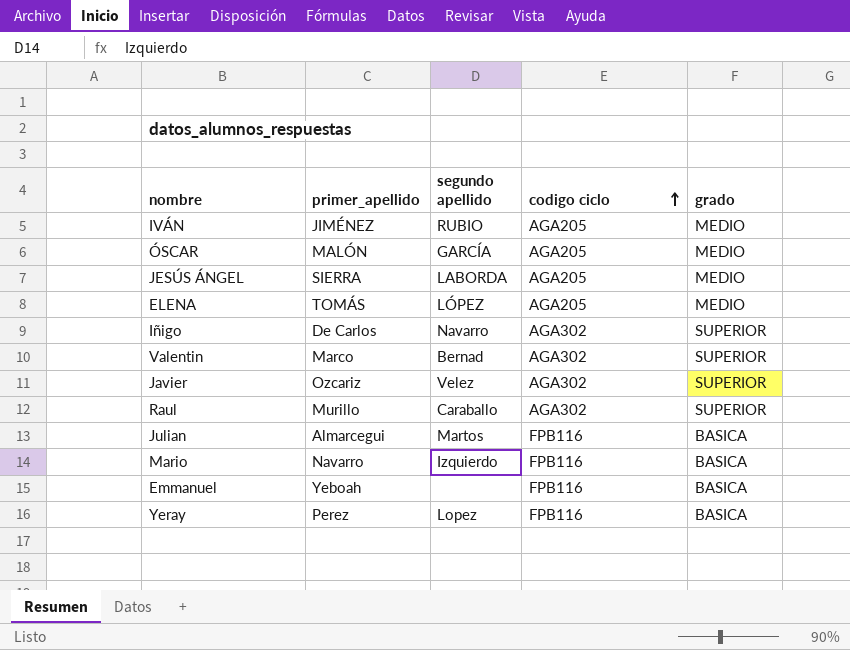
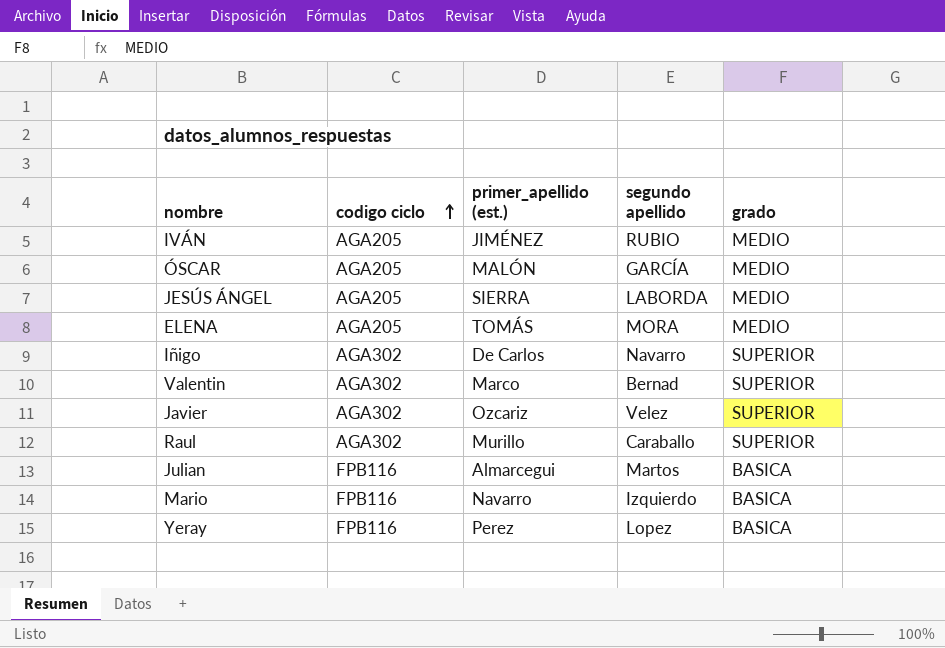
column codigo ciclo | position: 4 -> 2
column name: primer_apellido -> primer_apellido (est.)
row Emmanuel: Yeboah | none | FPB116 | BASICA -> none
ELENA | segundo apellido: LÓPEZ -> MORA

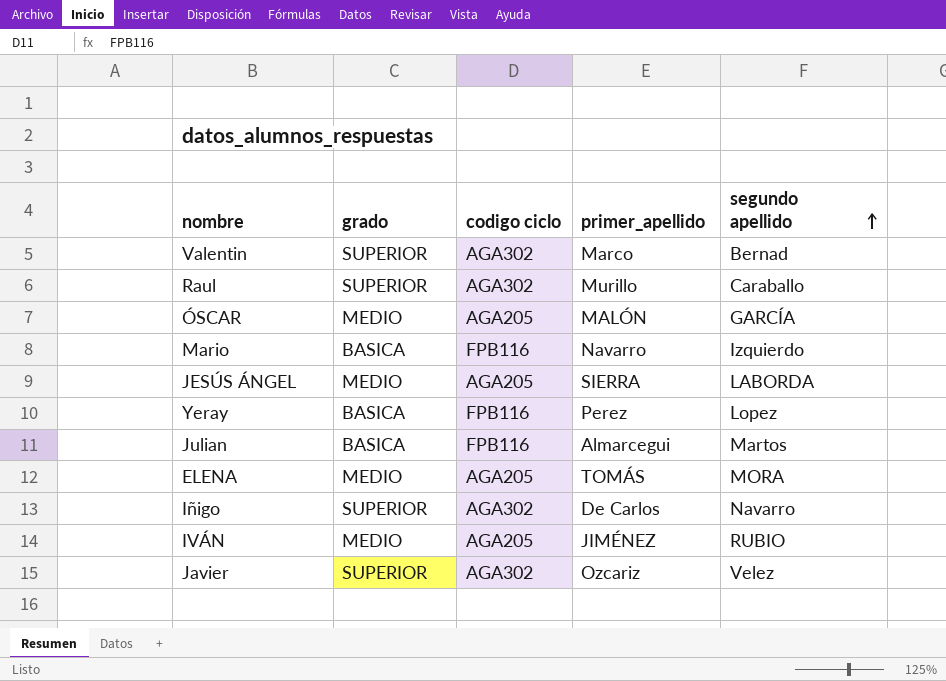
row order: codigo ciclo ascending -> segundo apellido ascending
column grado | position: 5 -> 2
column name: primer_apellido (est.) -> primer_apellido

